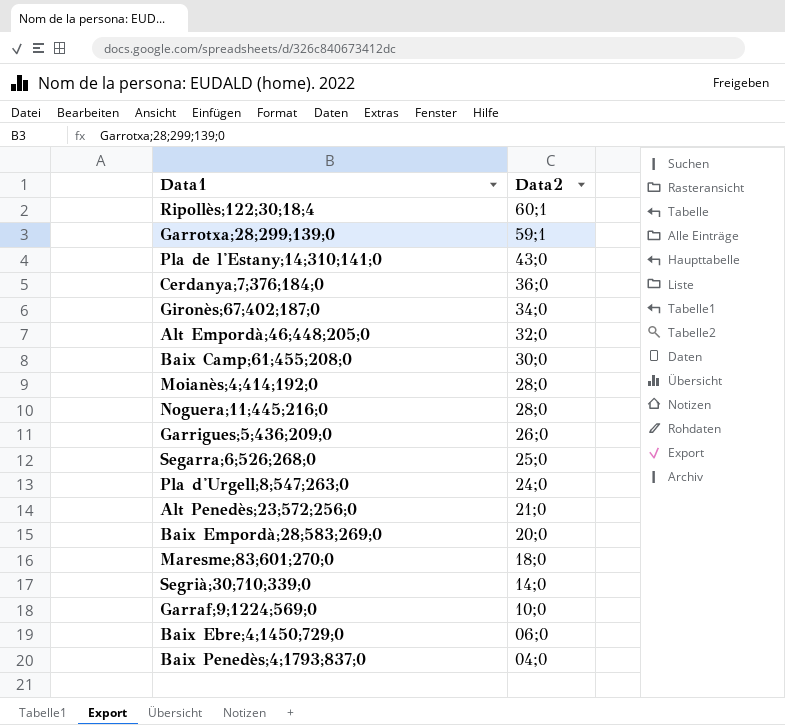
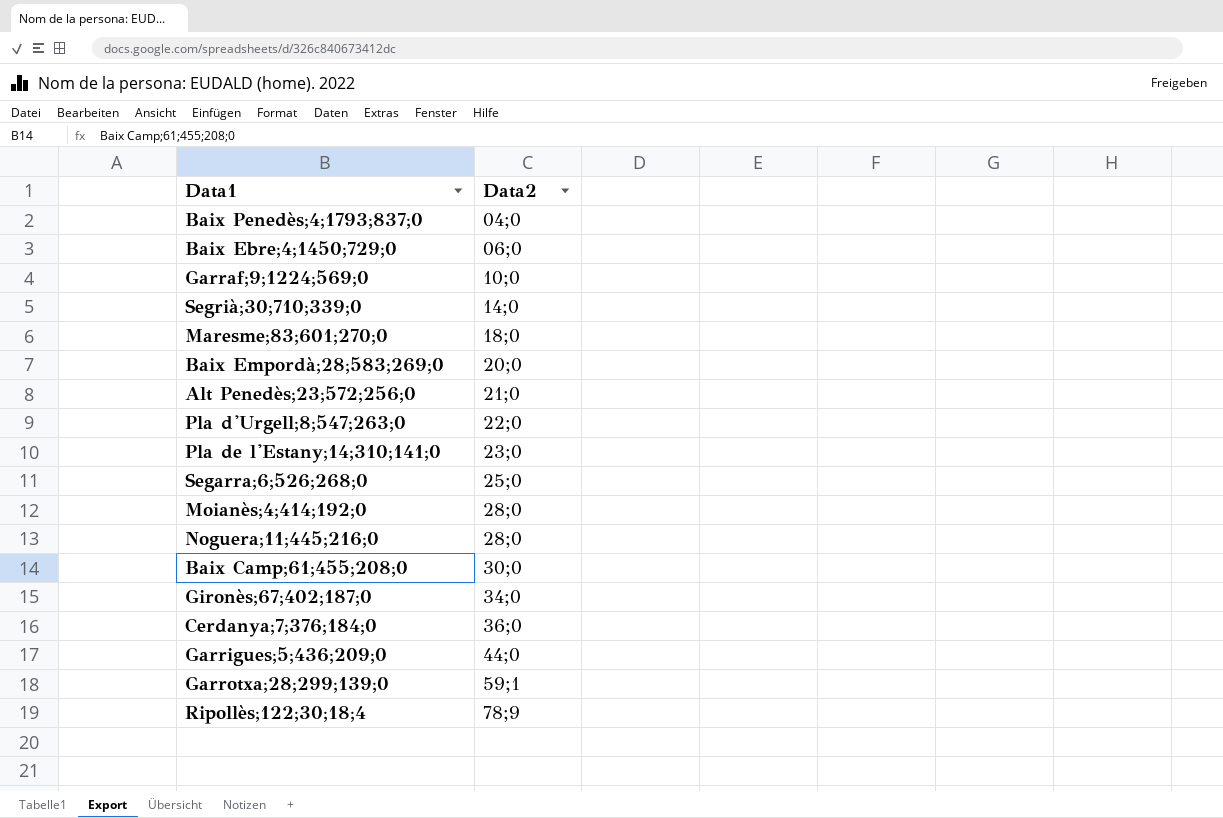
row order: Data2 descending -> Data2 ascending
row Alt Empordà;46;448;205;0: 32;0 -> none
Pla d'Urgell;8;547;263;0 | Data2: 24;0 -> 22;0
Pla de l'Estany;14;310;141;0 | Data2: 43;0 -> 23;0
Garrigues;5;436;209;0 | Data2: 26;0 -> 44;0
Ripollès;122;30;18;4 | Data2: 60;1 -> 78;9

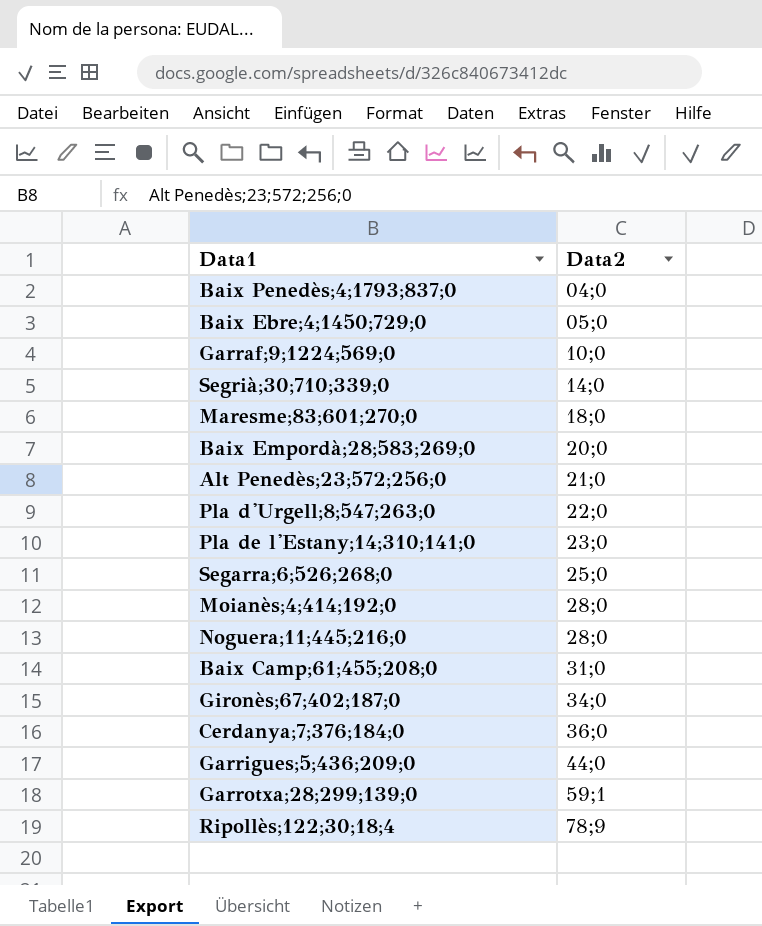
Baix Ebre;4;1450;729;0 | Data2: 06;0 -> 05;0
Baix Camp;61;455;208;0 | Data2: 30;0 -> 31;0

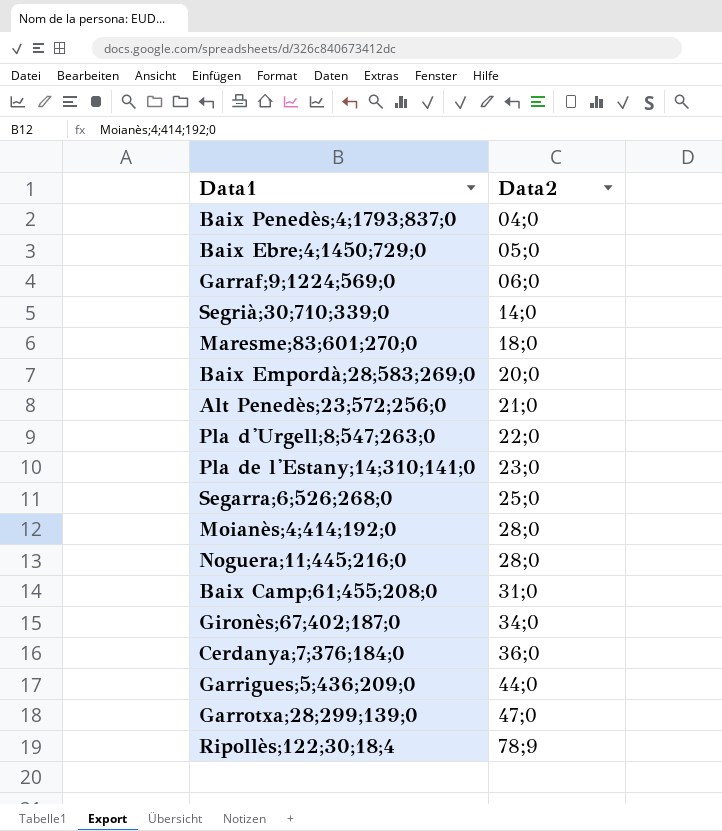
Garraf;9;1224;569;0 | Data2: 10;0 -> 06;0
Garrotxa;28;299;139;0 | Data2: 59;1 -> 47;0

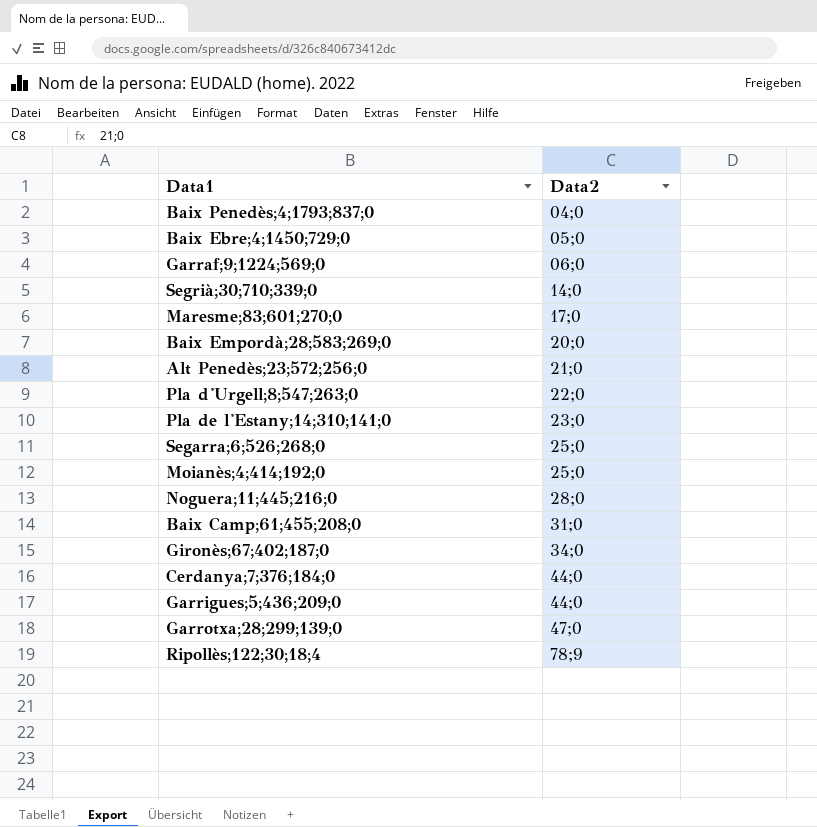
Maresme;83;601;270;0 | Data2: 18;0 -> 17;0
Moianès;4;414;192;0 | Data2: 28;0 -> 25;0
Cerdanya;7;376;184;0 | Data2: 36;0 -> 44;0

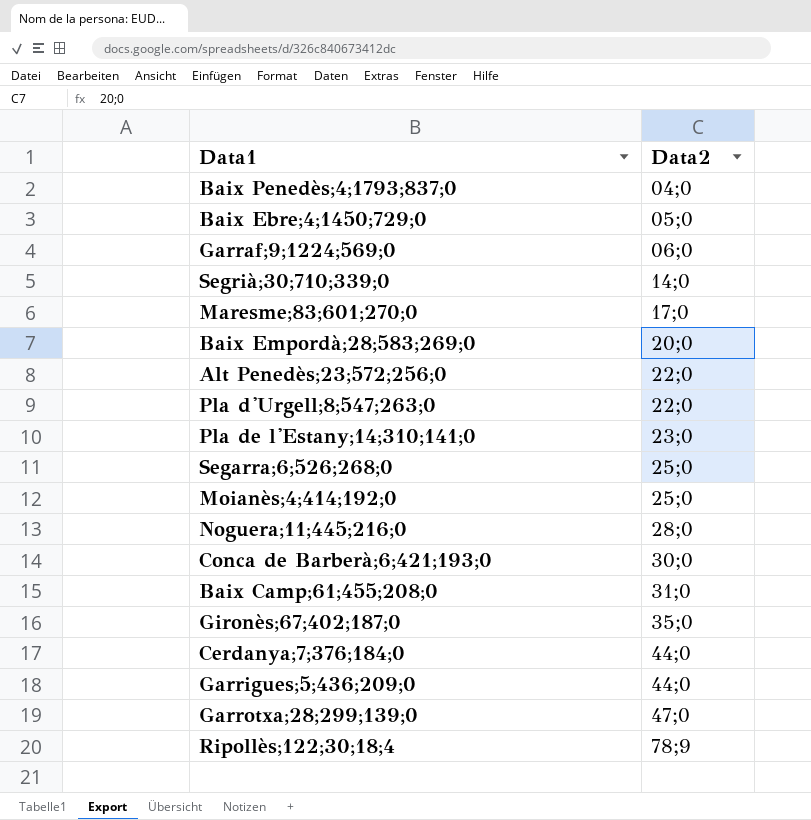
Alt Penedès;23;572;256;0 | Data2: 21;0 -> 22;0
row Conca de Barberà;6;421;193;0: none -> 30;0
Gironès;67;402;187;0 | Data2: 34;0 -> 35;0

